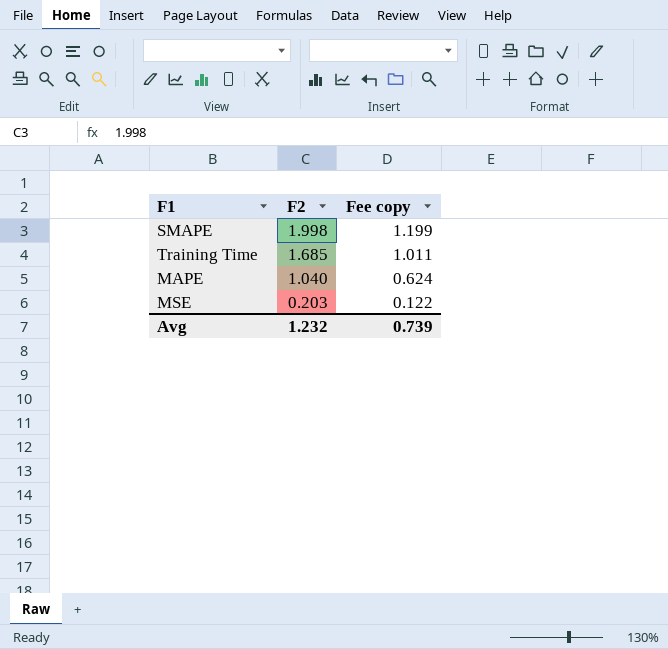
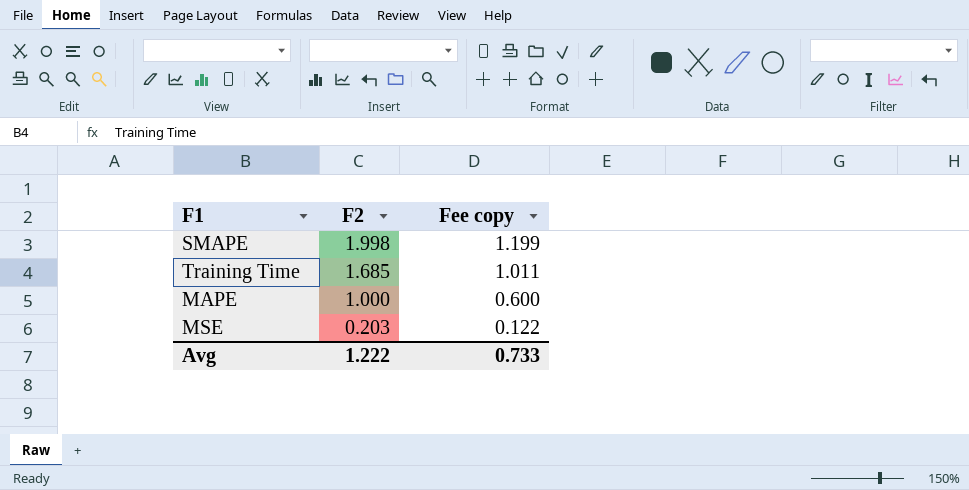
MAPE | F2: 1.040 -> 1.000
MAPE | Fee copy: 0.624 -> 0.600
Avg | F2: 1.232 -> 1.222
Avg | Fee copy: 0.739 -> 0.733

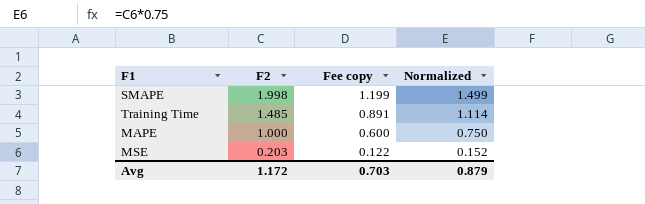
column Normalized | formula: none -> [F2] * 0.75
Training Time | F2: 1.685 -> 1.485
Training Time | Fee copy: 1.011 -> 0.891
Avg | F2: 1.222 -> 1.172
Avg | Fee copy: 0.733 -> 0.703

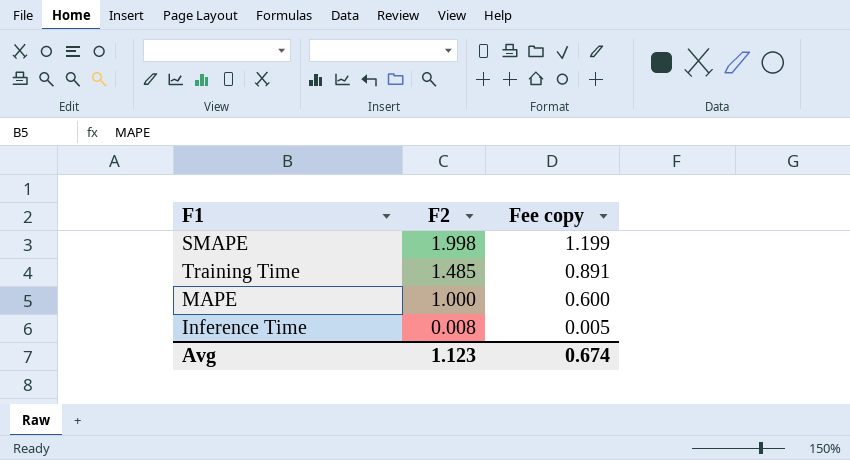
column Normalized | formula: [F2] * 0.75 -> none
row MSE: 0.203 | 0.122 | 0.152 -> none
row Inference Time: none -> 0.008 | 0.005
Avg | F2: 1.172 -> 1.123
Avg | Fee copy: 0.703 -> 0.674

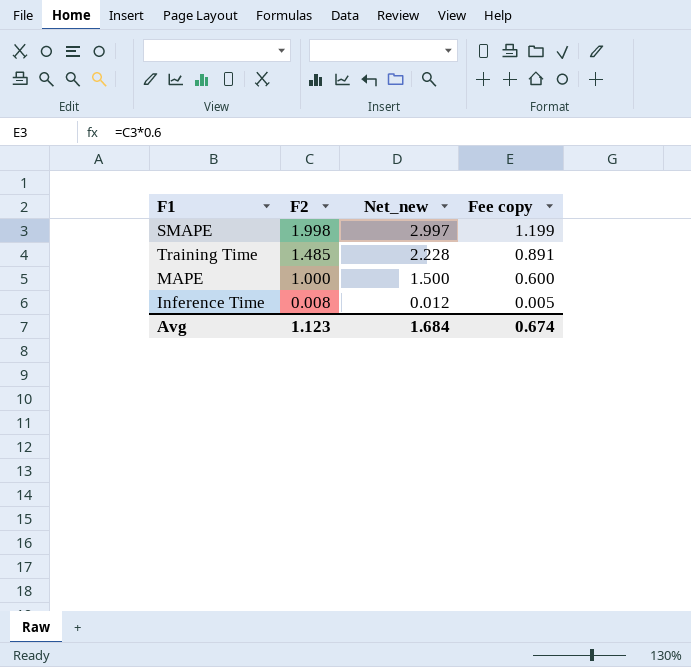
column Net_new | formula: none -> [F2] * 1.5

